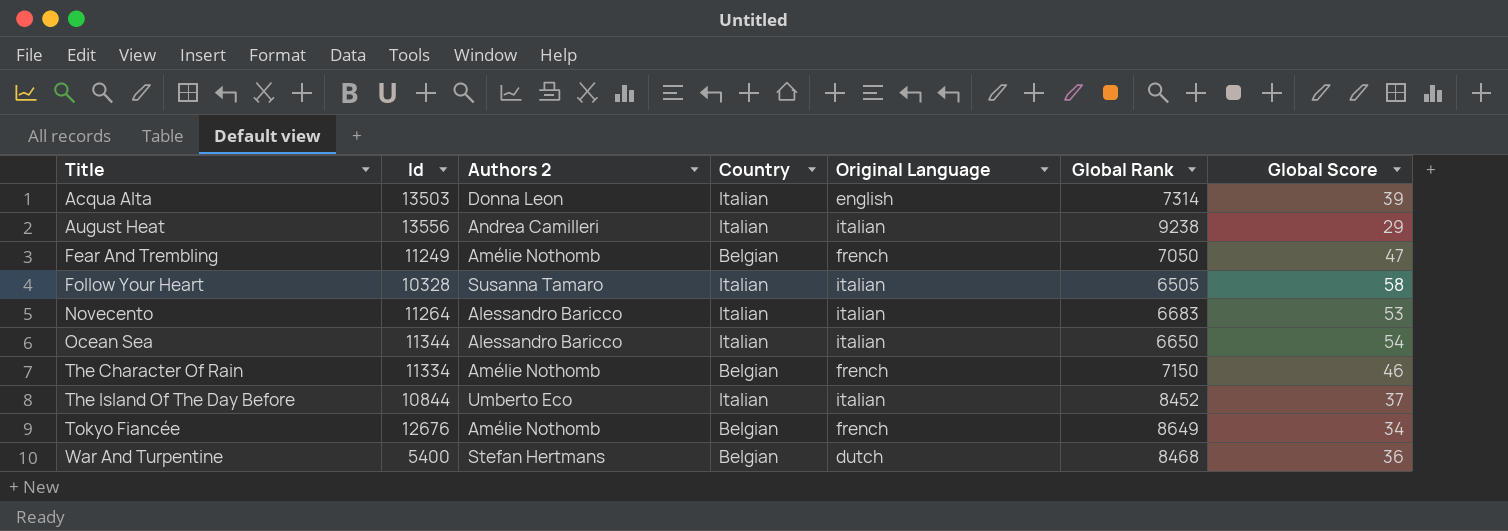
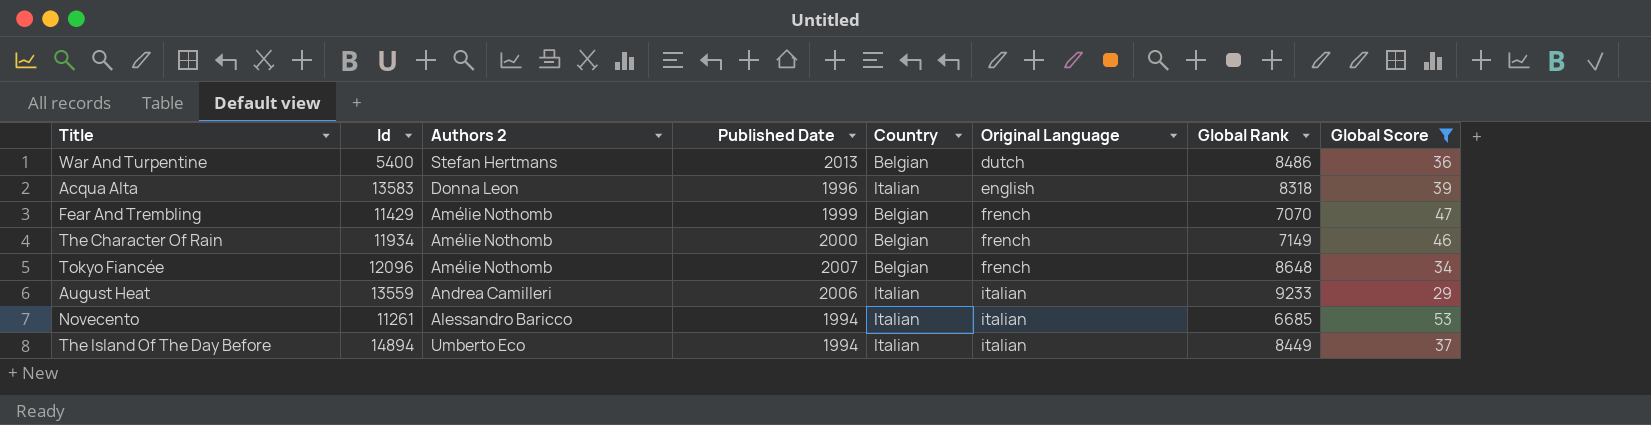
filter: none -> Global Score <= 53
row order: Title ascending -> Original Language ascending
column Published Date | position: none -> 4
War And Turpentine | Global Rank: 8468 -> 8486
Acqua Alta | Id: 13503 -> 13583
Acqua Alta | Global Rank: 7314 -> 8318
Fear And Trembling | Id: 11249 -> 11429
Fear And Trembling | Global Rank: 7050 -> 7070
The Character Of Rain | Id: 11334 -> 11934
The Character Of Rain | Global Rank: 7150 -> 7149
Tokyo Fiancée | Id: 12676 -> 12096
Tokyo Fiancée | Global Rank: 8649 -> 8648
August Heat | Id: 13556 -> 13559
August Heat | Global Rank: 9238 -> 9233
Novecento | Id: 11264 -> 11261
Novecento | Global Rank: 6683 -> 6685
The Island Of The Day Before | Id: 10844 -> 14894
The Island Of The Day Before | Global Rank: 8452 -> 8449

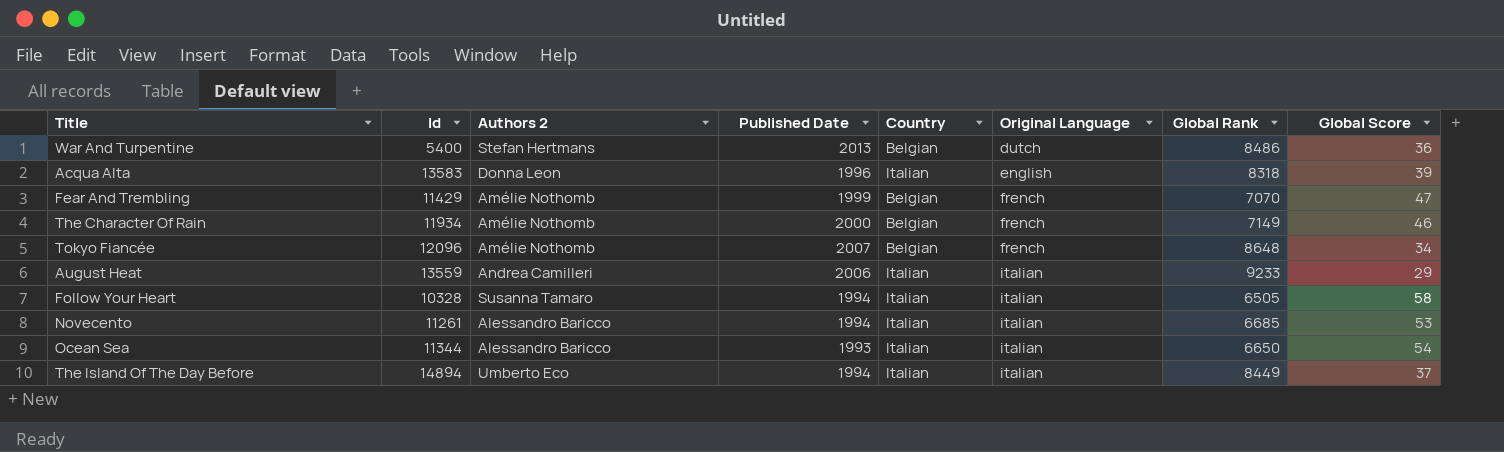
filter: Global Score <= 53 -> none

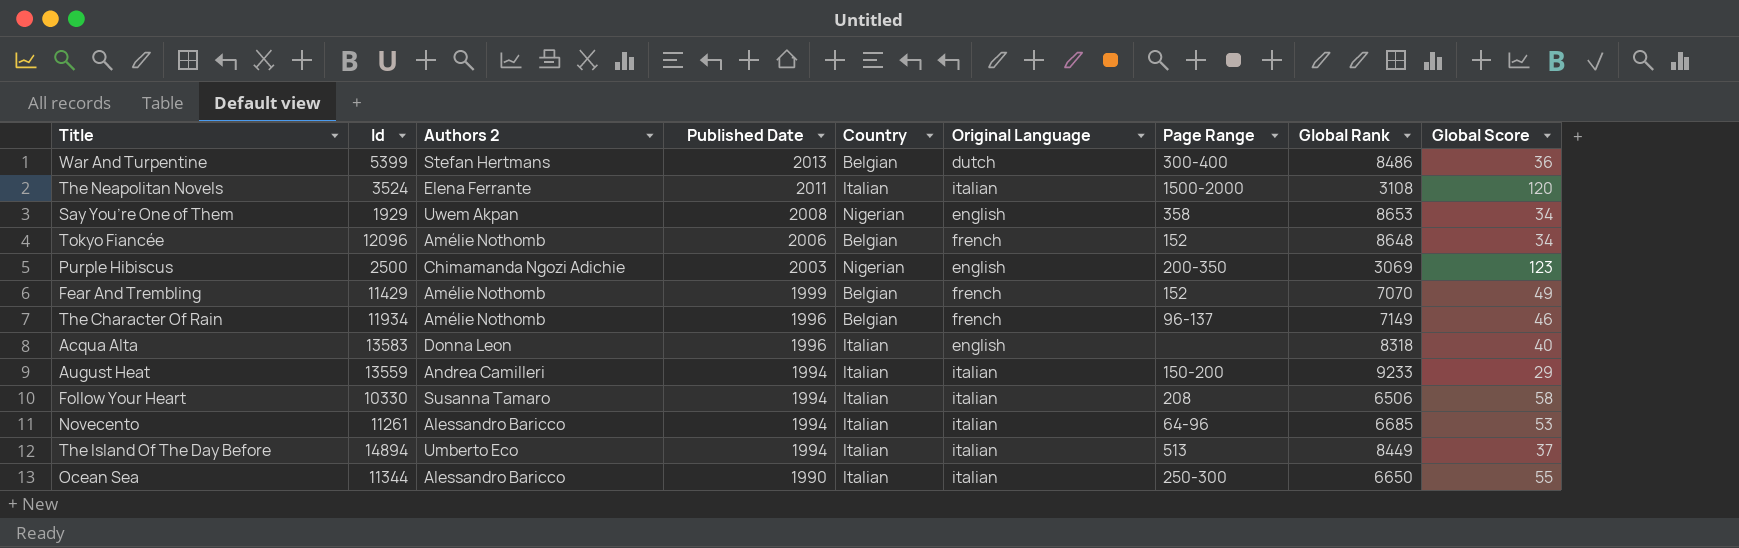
row order: Original Language ascending -> Published Date descending
column Page Range | position: none -> 7
War And Turpentine | Id: 5400 -> 5399
row The Neapolitan Novels: none -> 3524 | Elena Ferrante | 2011 | Italian | italian | 1500-2000 | 3108 | 120
row Say You’re One of Them: none -> 1929 | Uwem Akpan | 2008 | Nigerian | english | 358 | 8653 | 34
Tokyo Fiancée | Published Date: 2007 -> 2006
row Purple Hibiscus: none -> 2500 | Chimamanda Ngozi Adichie | 2003 | Nigerian | english | 200-350 | 3069 | 123
Fear And Trembling | Global Score: 47 -> 49
The Character Of Rain | Published Date: 2000 -> 1996
Acqua Alta | Global Score: 39 -> 40
August Heat | Published Date: 2006 -> 1994
Follow Your Heart | Id: 10328 -> 10330
Follow Your Heart | Global Rank: 6505 -> 6506
Ocean Sea | Published Date: 1993 -> 1990
Ocean Sea | Global Score: 54 -> 55

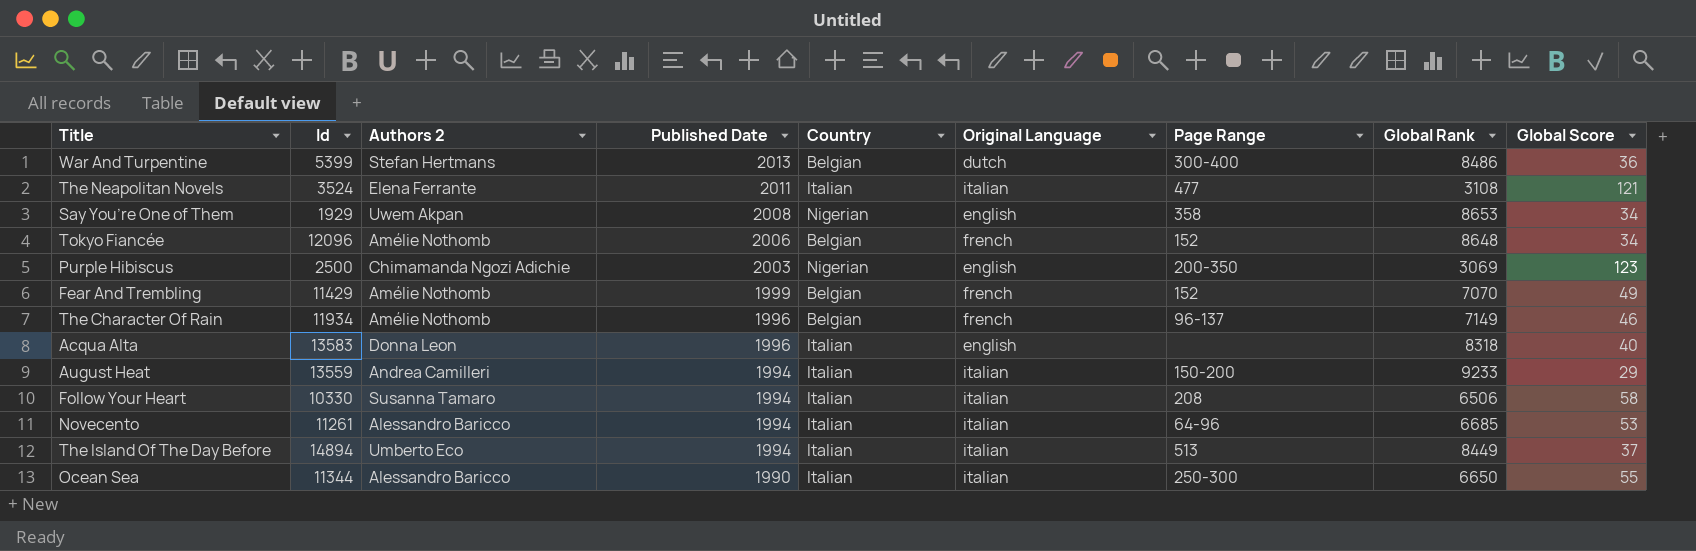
The Neapolitan Novels | Page Range: 1500-2000 -> 477
The Neapolitan Novels | Global Score: 120 -> 121

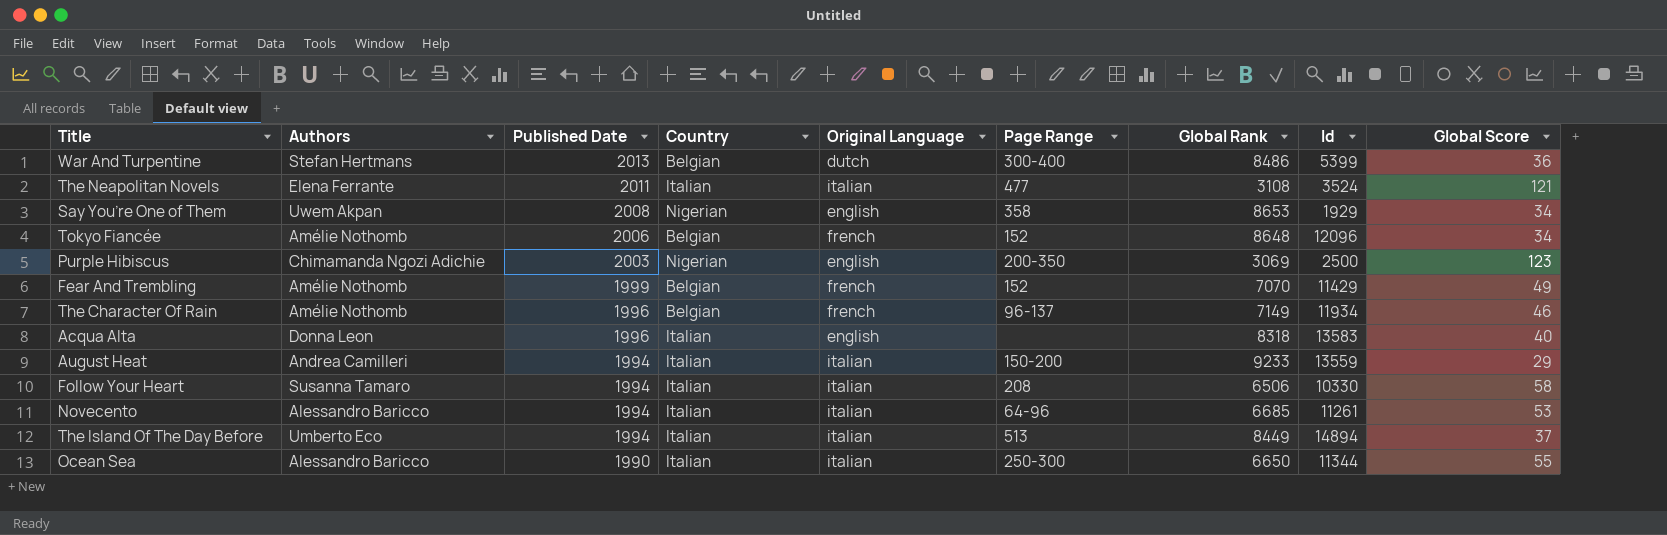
column name: Authors 2 -> Authors
column Id | position: 2 -> 8

